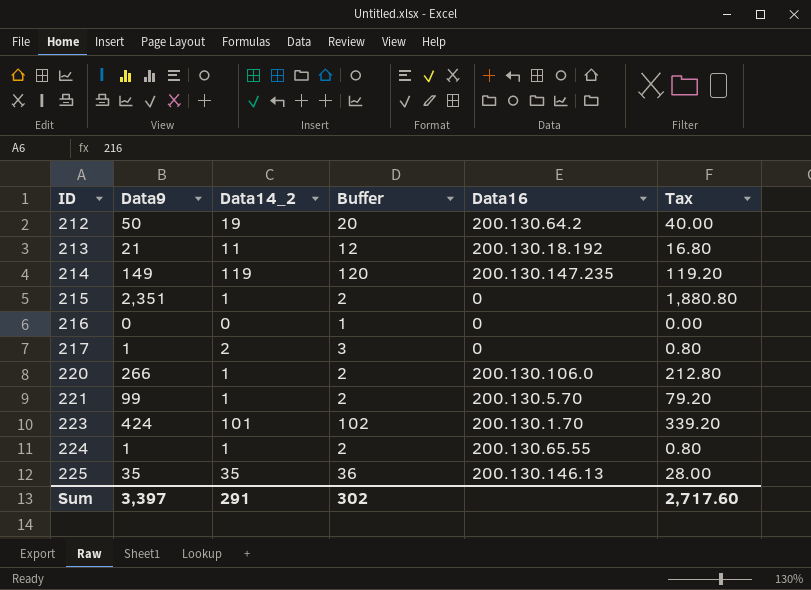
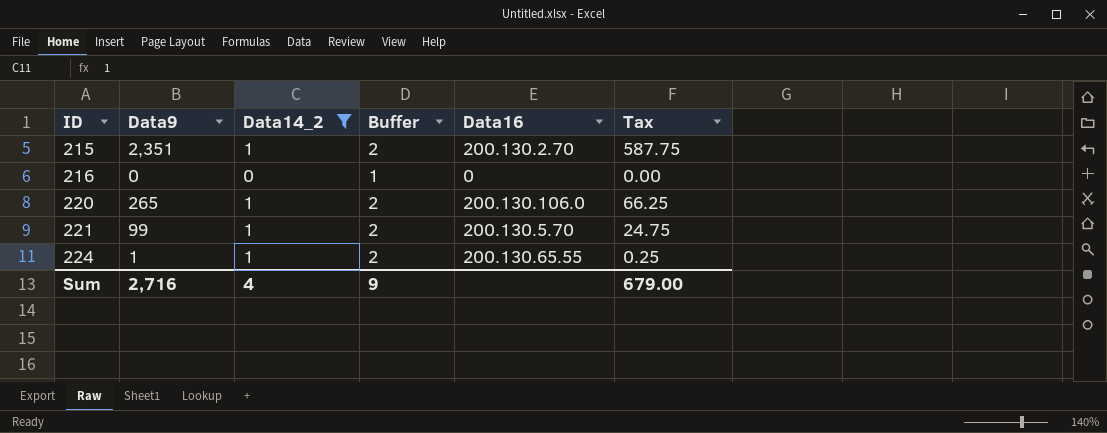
filter: none -> Data14_2 <= 1
column Tax | formula: [Data9] * 0.8 -> [Data9] * 0.25
215 | Data16: 0 -> 200.130.2.70
220 | Data9: 266 -> 265
Sum | Data9: 3,397 -> 2,716
Sum | Data14_2: 291 -> 4
Sum | Buffer: 302 -> 9
Sum | Tax: 2,717.60 -> 679.00

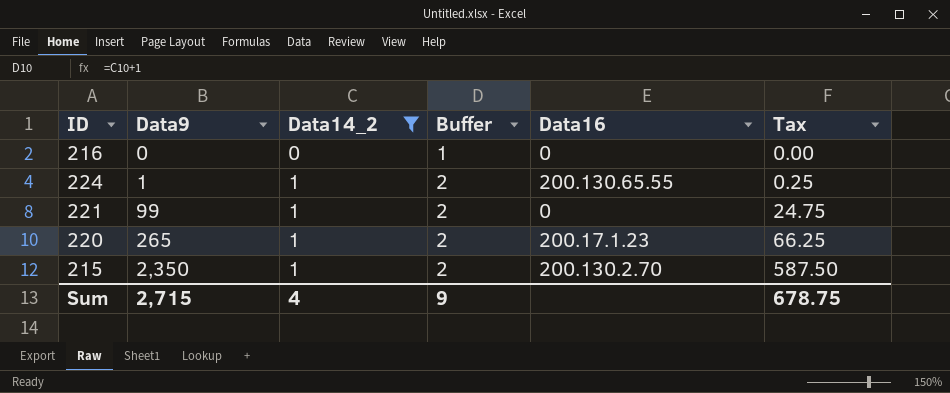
row order: ID ascending -> Data9 ascending
221 | Data16: 200.130.5.70 -> 0
220 | Data16: 200.130.106.0 -> 200.17.1.23
215 | Data9: 2,351 -> 2,350
215 | Tax: 587.75 -> 587.50
Sum | Data9: 2,716 -> 2,715
Sum | Tax: 679.00 -> 678.75

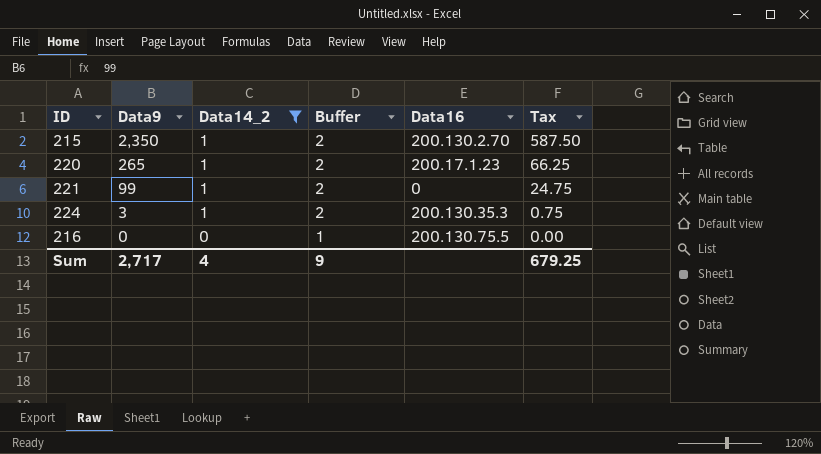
row order: Data9 ascending -> Data9 descending
224 | Data9: 1 -> 3
224 | Data16: 200.130.65.55 -> 200.130.35.3
224 | Tax: 0.25 -> 0.75
216 | Data16: 0 -> 200.130.75.5
Sum | Data9: 2,715 -> 2,717
Sum | Tax: 678.75 -> 679.25

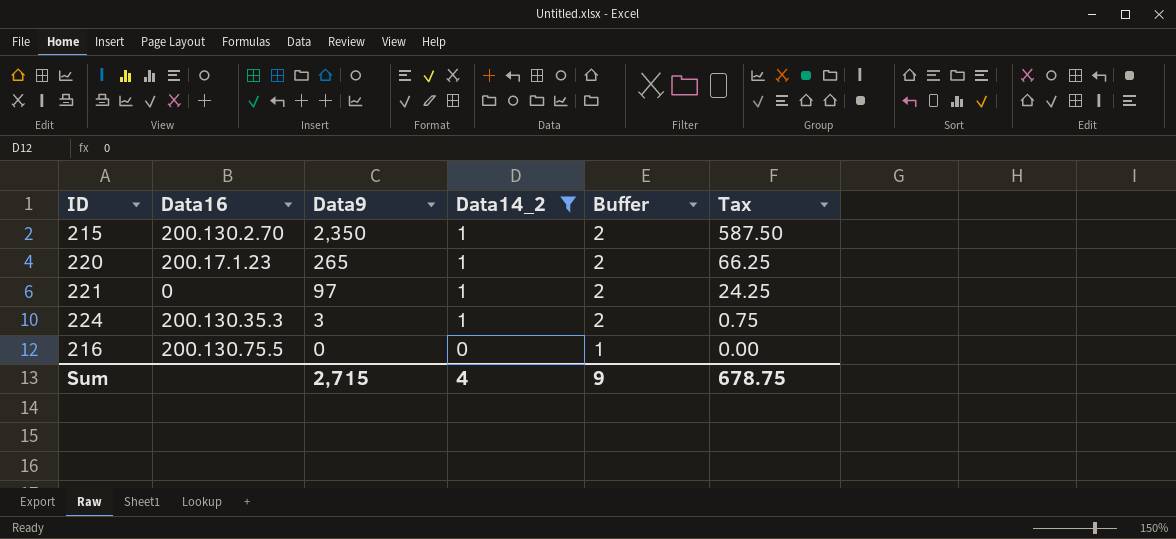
column Data16 | position: 5 -> 2
221 | Data9: 99 -> 97
221 | Tax: 24.75 -> 24.25
Sum | Data9: 2,717 -> 2,715
Sum | Tax: 679.25 -> 678.75

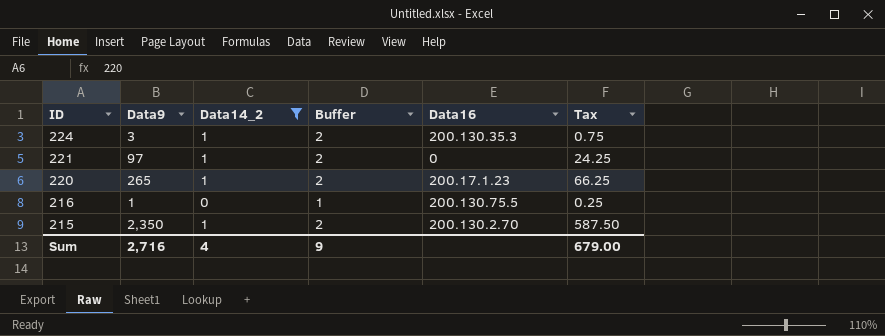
row order: Data9 descending -> ID descending
column Data16 | position: 2 -> 5
216 | Data9: 0 -> 1
216 | Tax: 0.00 -> 0.25
Sum | Data9: 2,715 -> 2,716
Sum | Tax: 678.75 -> 679.00

